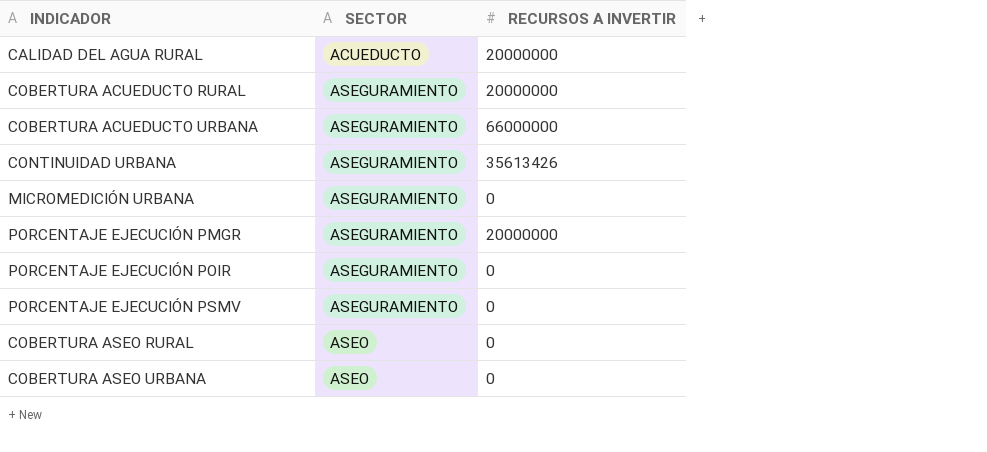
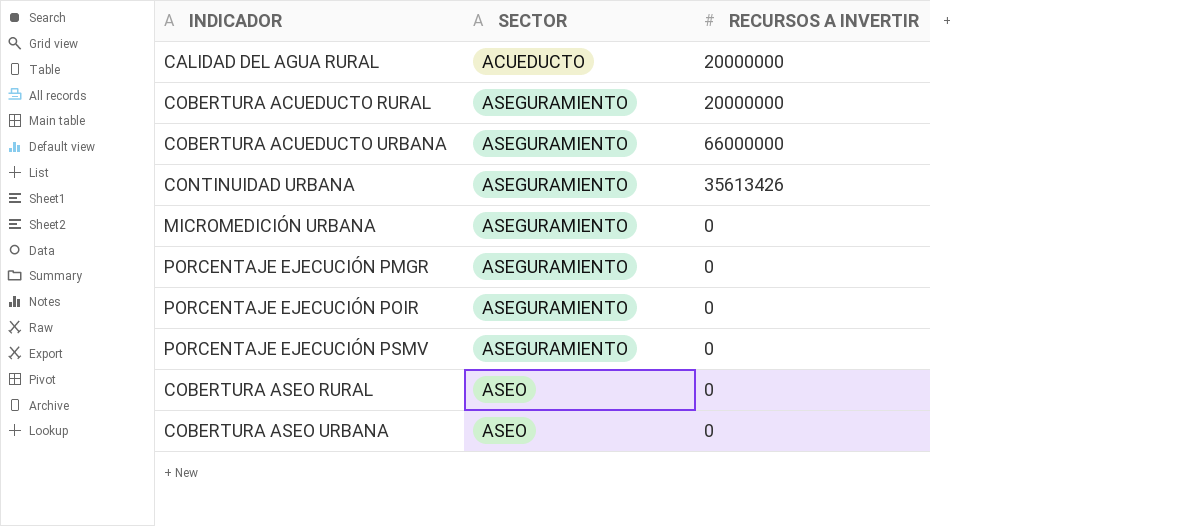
PORCENTAJE EJECUCIÓN PMGR | RECURSOS A INVERTIR: 20000000 -> 0

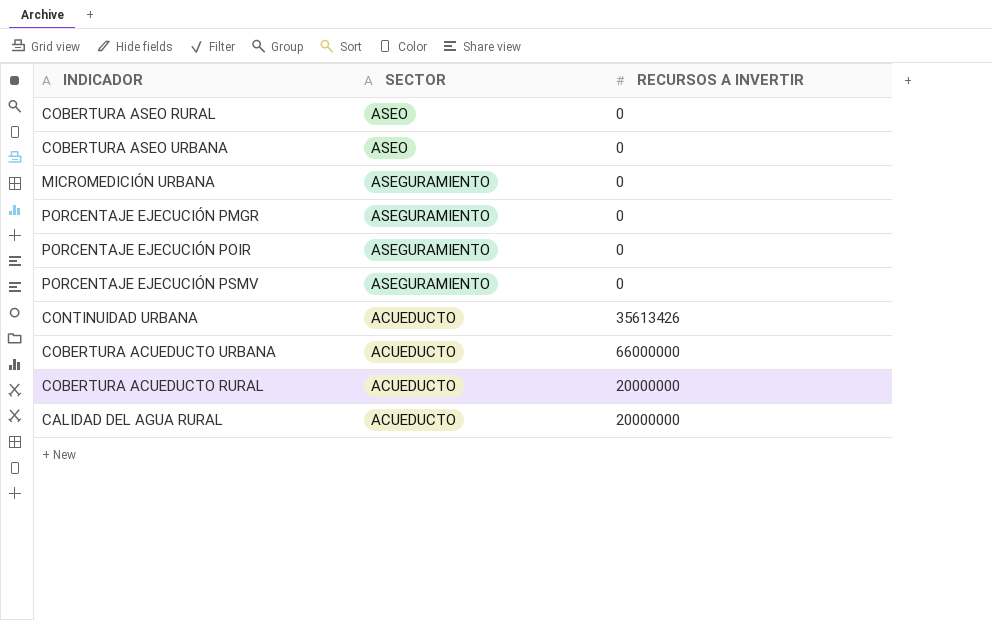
row order: SECTOR ascending -> SECTOR descending
CONTINUIDAD URBANA | SECTOR: ASEGURAMIENTO -> ACUEDUCTO
COBERTURA ACUEDUCTO URBANA | SECTOR: ASEGURAMIENTO -> ACUEDUCTO
COBERTURA ACUEDUCTO RURAL | SECTOR: ASEGURAMIENTO -> ACUEDUCTO

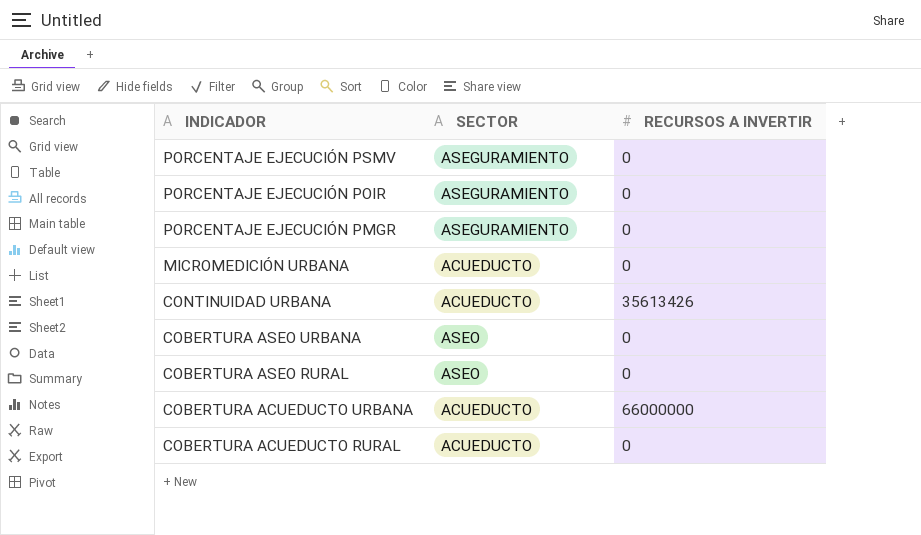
row order: SECTOR descending -> INDICADOR descending
row CALIDAD DEL AGUA RURAL: ACUEDUCTO | 20000000 -> none
MICROMEDICIÓN URBANA | SECTOR: ASEGURAMIENTO -> ACUEDUCTO
COBERTURA ACUEDUCTO RURAL | RECURSOS A INVERTIR: 20000000 -> 0

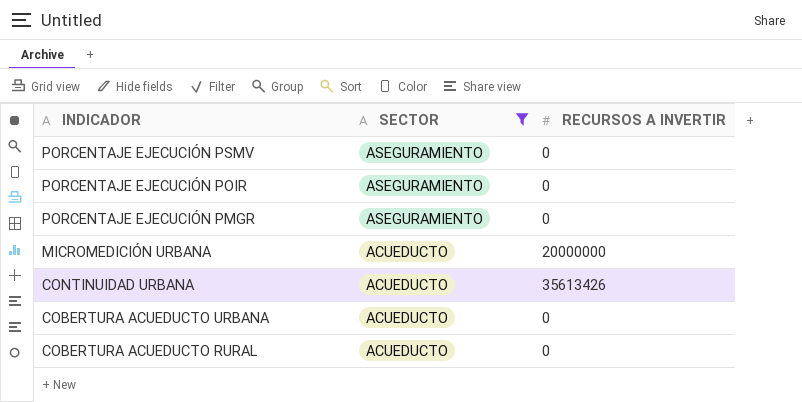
filter: none -> SECTOR != ASEO
MICROMEDICIÓN URBANA | RECURSOS A INVERTIR: 0 -> 20000000
COBERTURA ACUEDUCTO URBANA | RECURSOS A INVERTIR: 66000000 -> 0

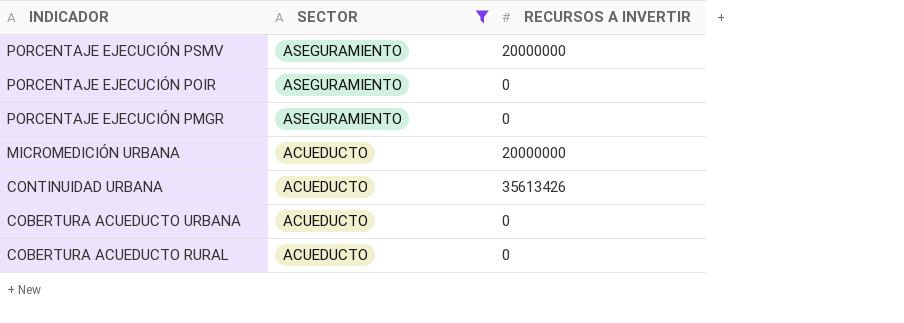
PORCENTAJE EJECUCIÓN PSMV | RECURSOS A INVERTIR: 0 -> 20000000

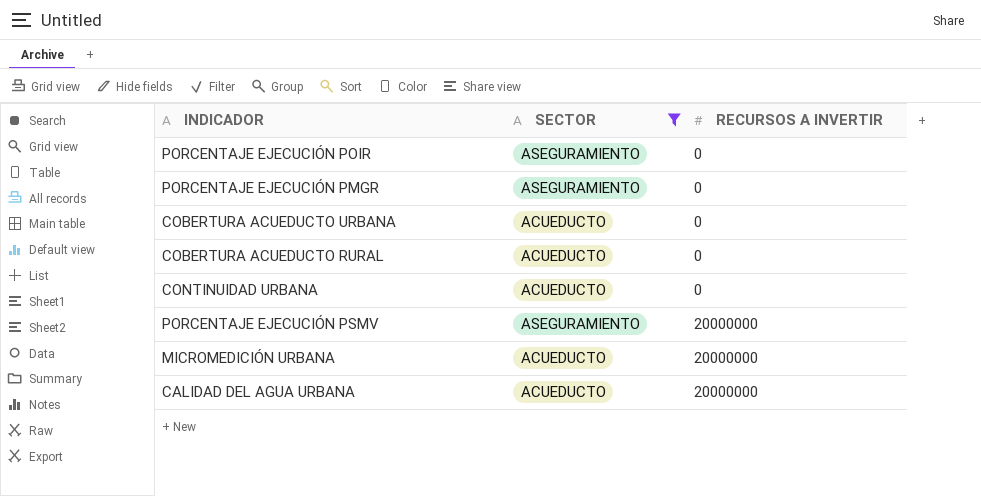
row order: INDICADOR descending -> RECURSOS A INVERTIR ascending
CONTINUIDAD URBANA | RECURSOS A INVERTIR: 35613426 -> 0
row CALIDAD DEL AGUA URBANA: none -> ACUEDUCTO | 20000000

